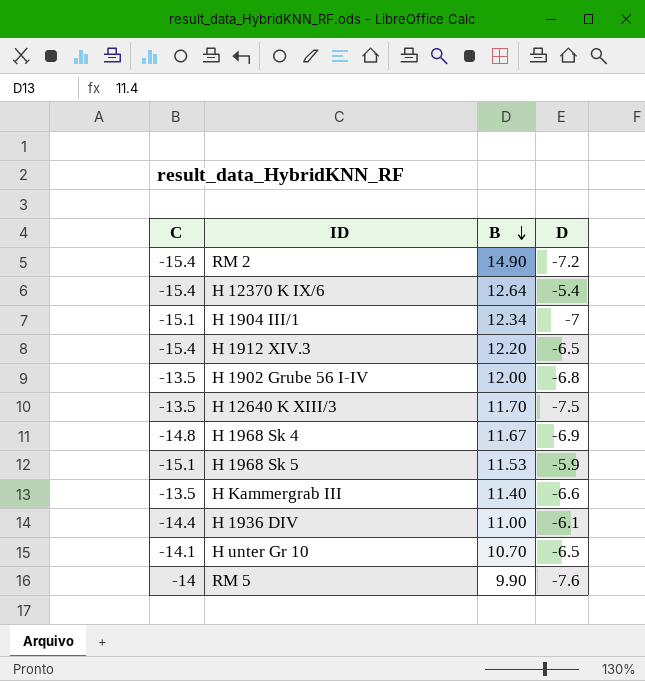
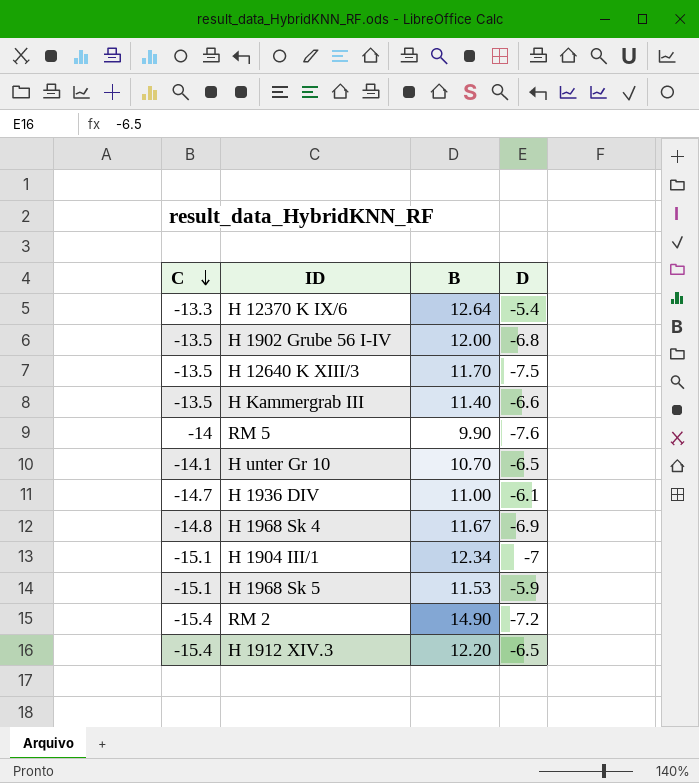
row order: B descending -> C descending
H 12370 K IX/6 | C: -15.4 -> -13.3
H 1936 DIV | C: -14.4 -> -14.7

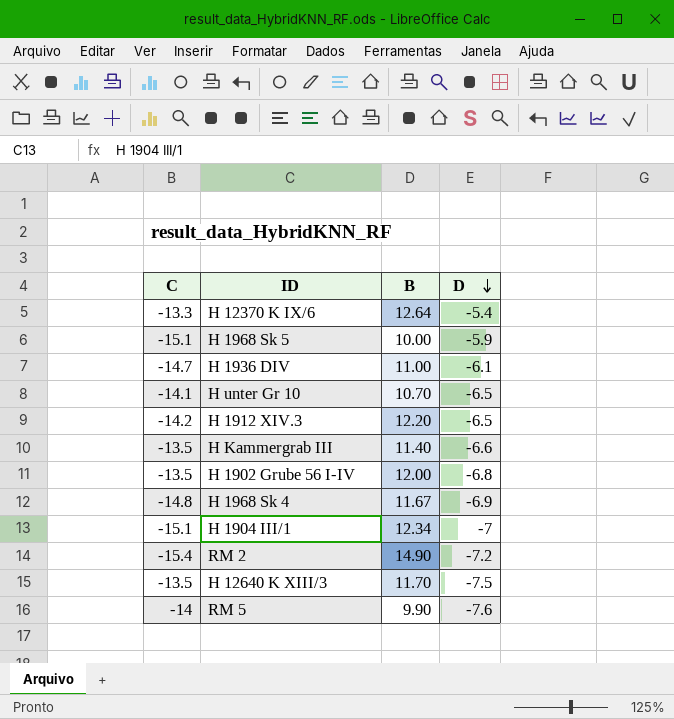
row order: C descending -> D descending
H 1968 Sk 5 | B: 11.53 -> 10.00
H 1912 XIV.3 | C: -15.4 -> -14.2

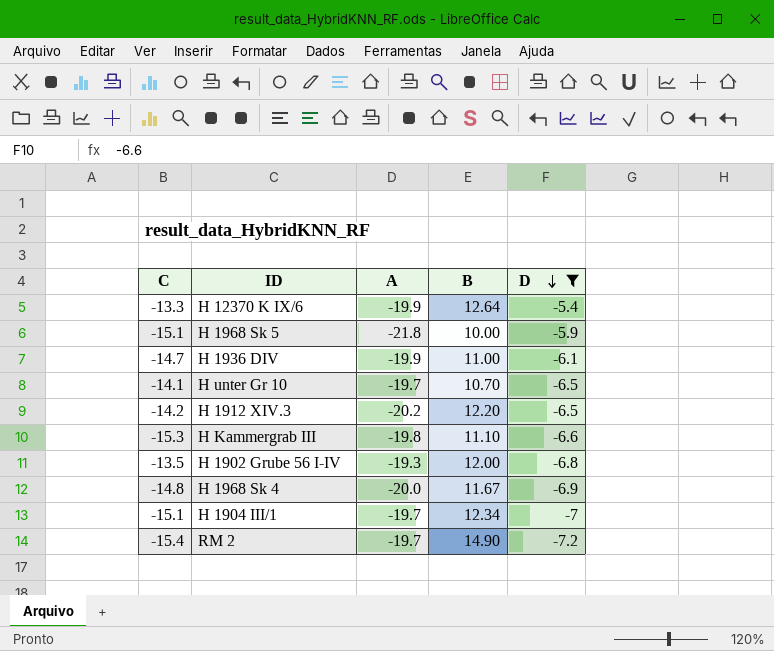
filter: none -> D >= -7.2
column A | position: none -> 3
H Kammergrab III | C: -13.5 -> -15.3
H Kammergrab III | B: 11.40 -> 11.10

